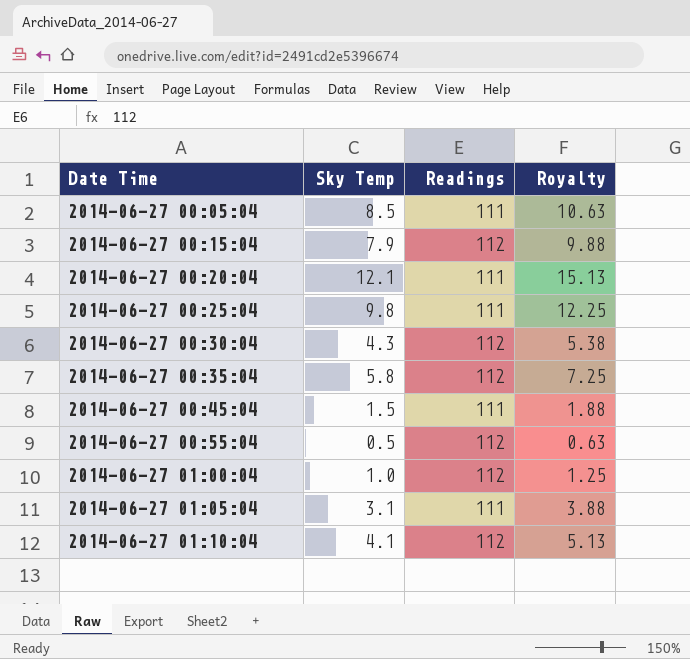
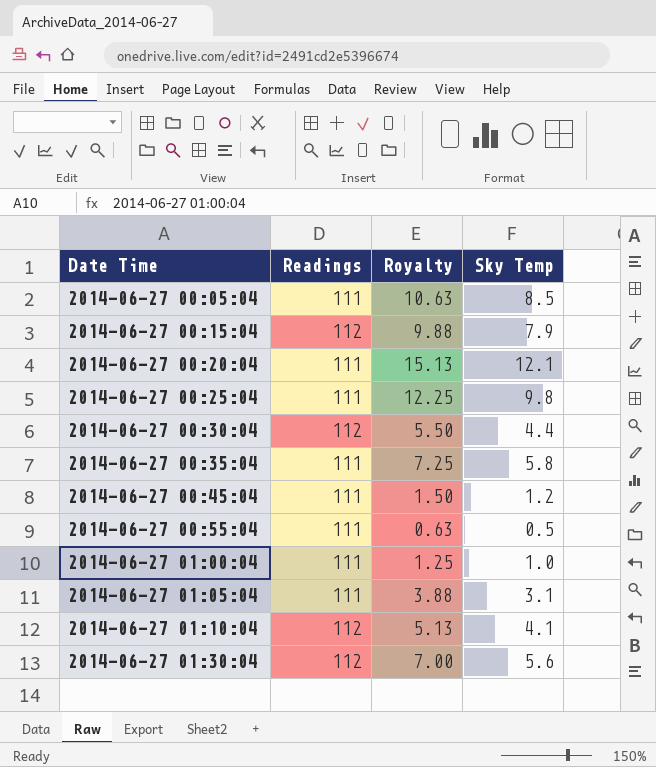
column Sky Temp | position: 2 -> 4
2014-06-27 00:30:04 | Royalty: 5.38 -> 5.50
2014-06-27 00:30:04 | Sky Temp: 4.3 -> 4.4
2014-06-27 00:35:04 | Readings: 112 -> 111
2014-06-27 00:45:04 | Royalty: 1.88 -> 1.50
2014-06-27 00:45:04 | Sky Temp: 1.5 -> 1.2
2014-06-27 00:55:04 | Readings: 112 -> 111
2014-06-27 01:00:04 | Readings: 112 -> 111
row 2014-06-27 01:30:04: none -> 112 | 7.00 | 5.6

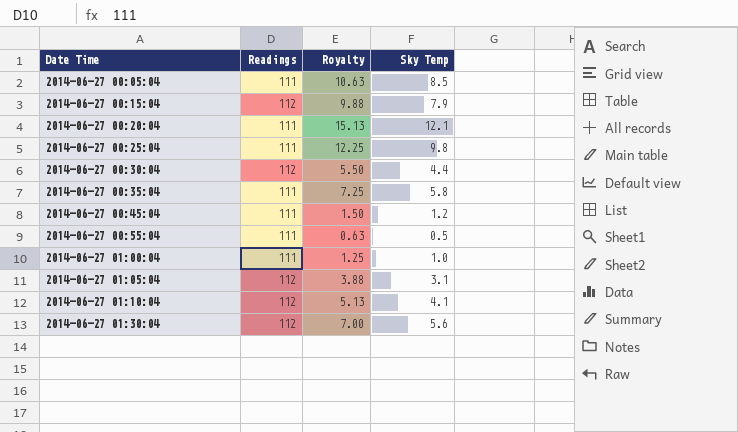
2014-06-27 01:05:04 | Readings: 111 -> 112

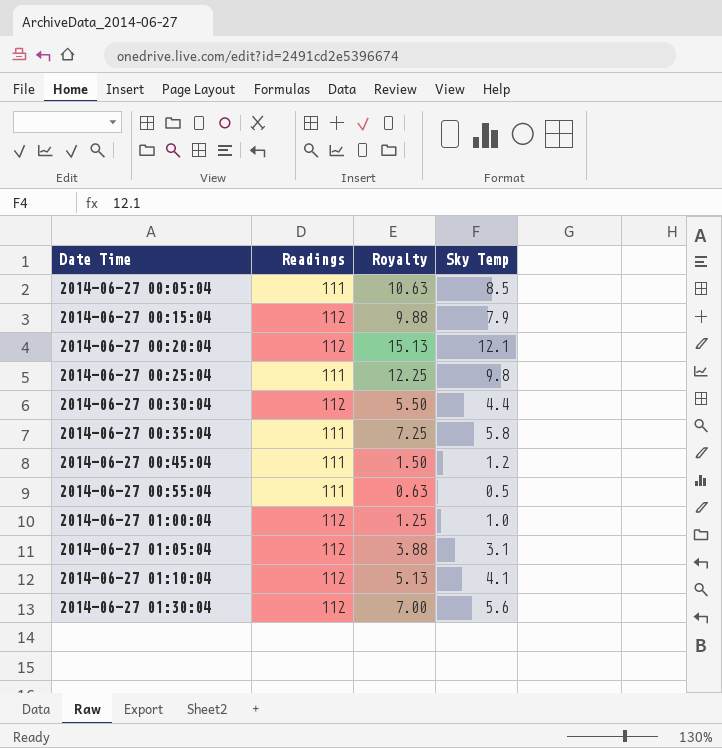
2014-06-27 00:20:04 | Readings: 111 -> 112
2014-06-27 01:00:04 | Readings: 111 -> 112

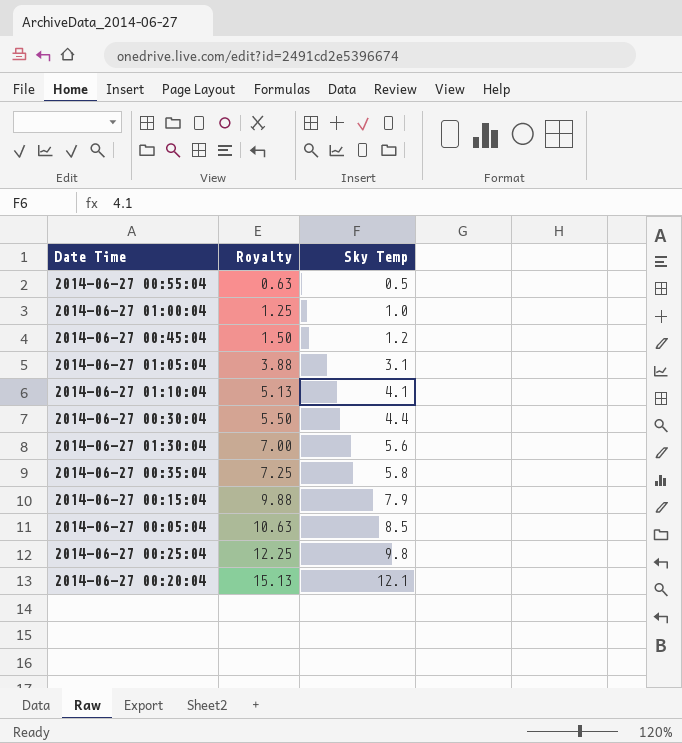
row order: Date Time ascending -> Royalty ascending
column Readings | position: 2 -> none

